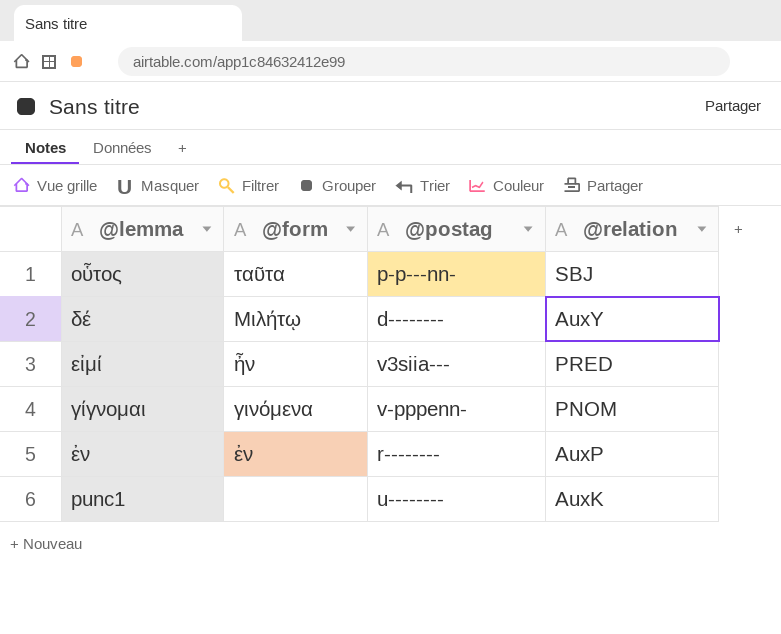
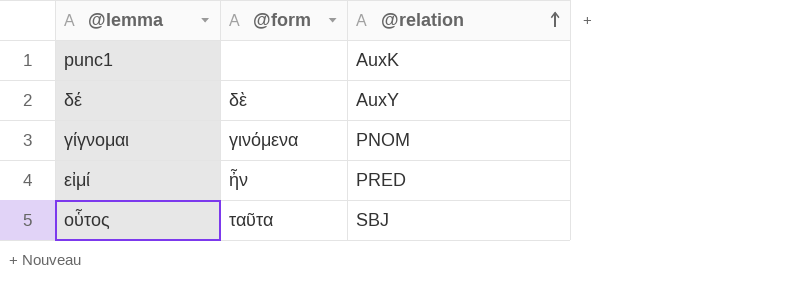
row order: none -> @relation ascending
column @postag | position: 3 -> none
row ἐν: ἐν | r-------- | AuxP -> none
δέ | @form: Μιλήτῳ -> δὲ

